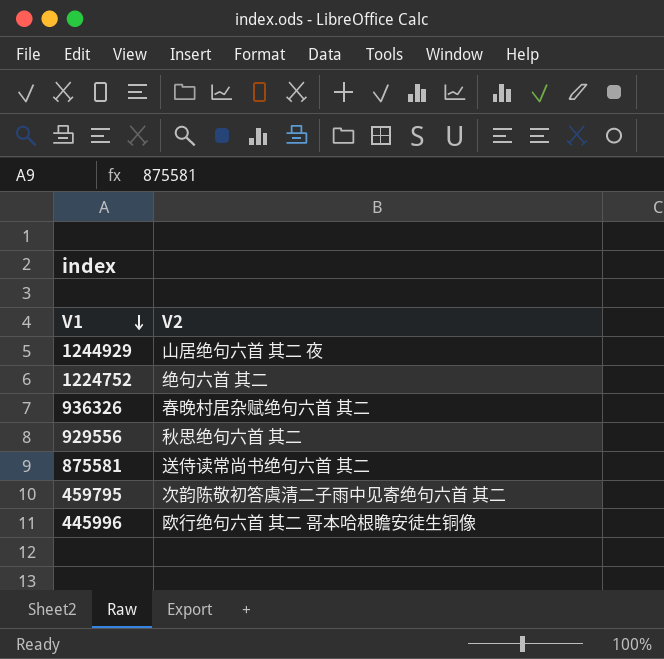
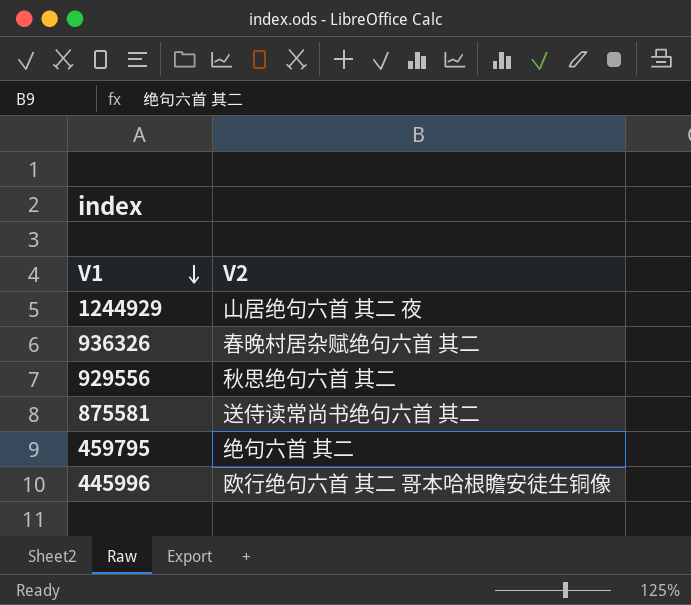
row 1224752: 绝句六首 其二 -> none
459795 | V2: 次韵陈敬初答虞清二子雨中见寄绝句六首 其二 -> 绝句六首 其二

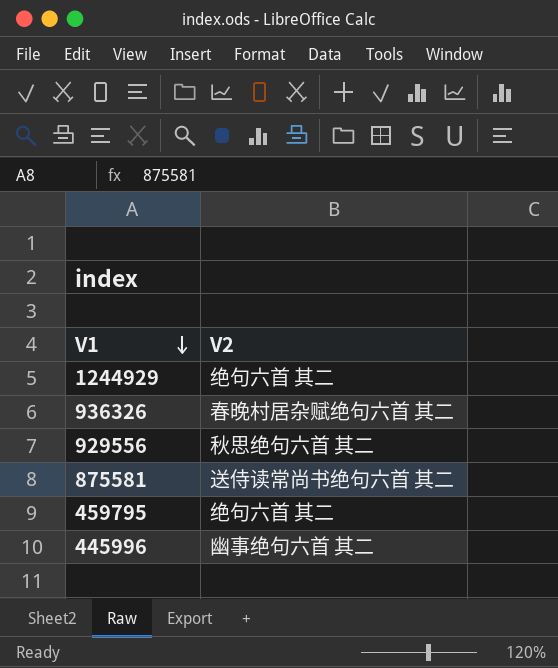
1244929 | V2: 山居绝句六首 其二 夜 -> 绝句六首 其二
445996 | V2: 欧行绝句六首 其二 哥本哈根瞻安徒生铜像 -> 幽事绝句六首 其二

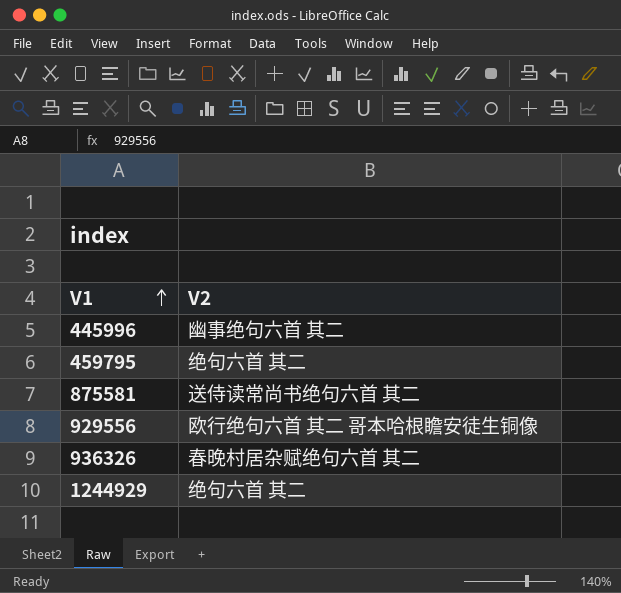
row order: V1 descending -> V1 ascending
929556 | V2: 秋思绝句六首 其二 -> 欧行绝句六首 其二 哥本哈根瞻安徒生铜像

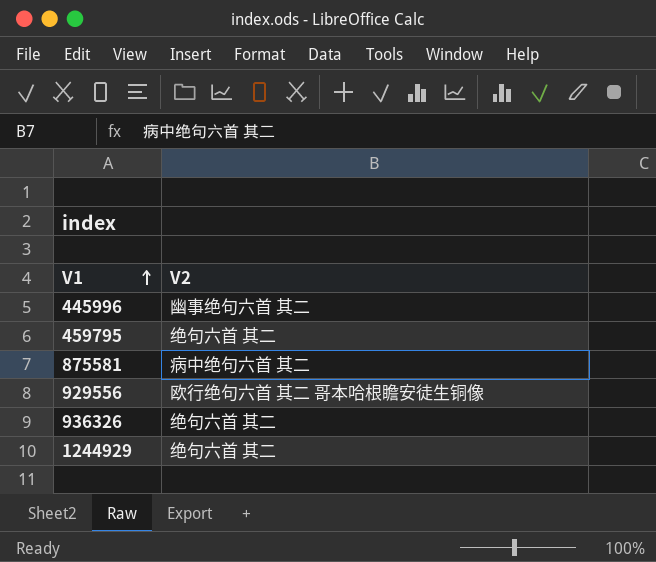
875581 | V2: 送侍读常尚书绝句六首 其二 -> 病中绝句六首 其二
936326 | V2: 春晚村居杂赋绝句六首 其二 -> 绝句六首 其二

